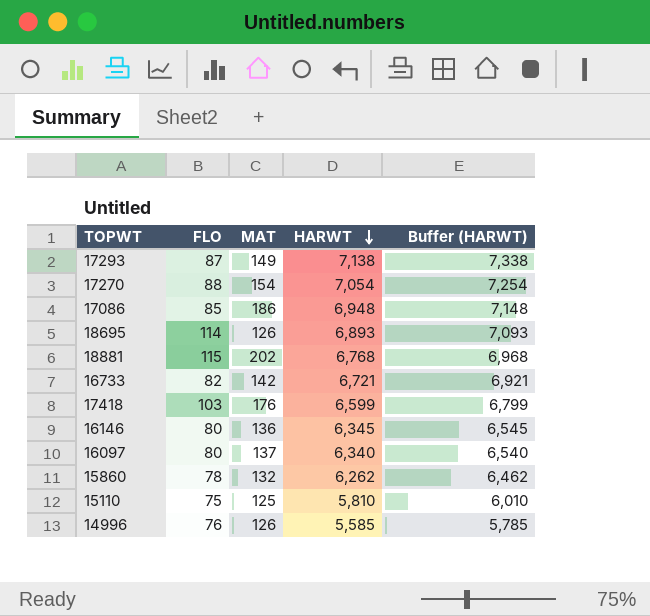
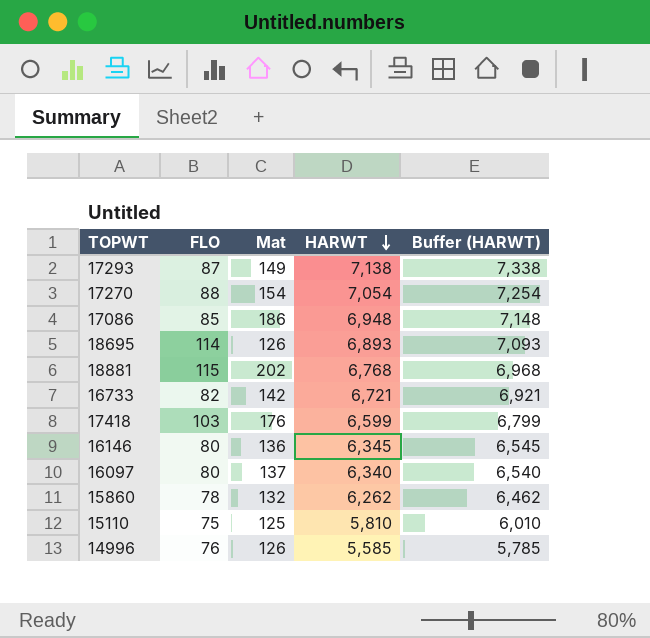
column name: MAT -> Mat

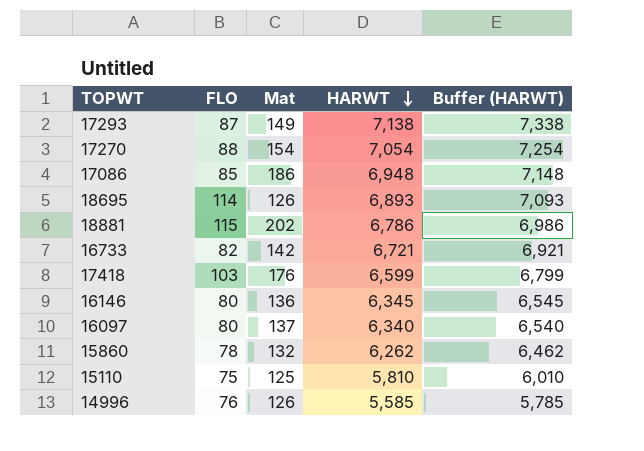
18881 | HARWT: 6,768 -> 6,786
18881 | Buffer (HARWT): 6,968 -> 6,986

